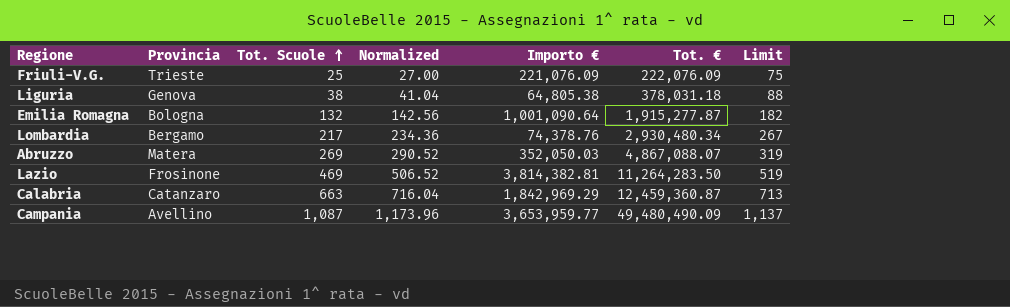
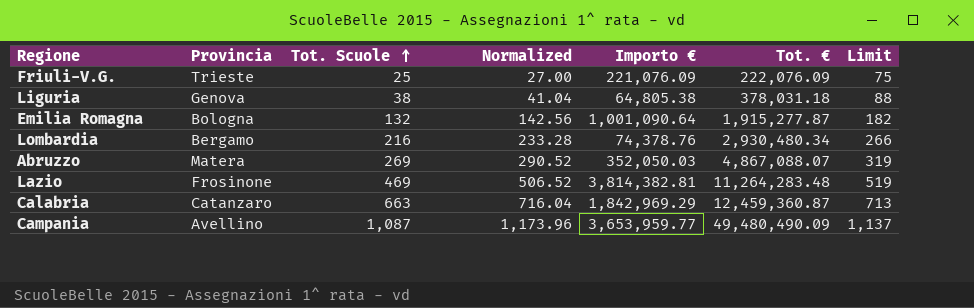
Lombardia | Tot. Scuole: 217 -> 216
Lombardia | Normalized: 234.36 -> 233.28
Lombardia | Limit: 267 -> 266
Lazio | Tot. €: 11,264,283.50 -> 11,264,283.48

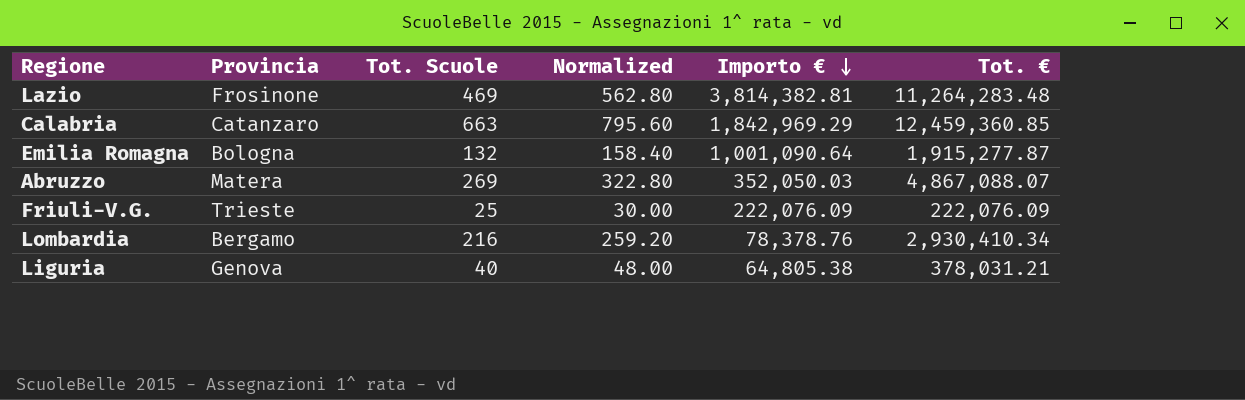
row order: Tot. Scuole ascending -> Importo € descending
column Limit | formula: [Tot. Scuole] + 50 -> none
column Normalized | formula: [Tot. Scuole] * 1.08 -> [Tot. Scuole] * 1.2
row Campania: Avellino | 1,087 | 1,173.96 | 3,653,959.77 | 49,480,490.09 | 1,137 -> none
Calabria | Tot. €: 12,459,360.87 -> 12,459,360.85
Friuli-V.G. | Importo €: 221,076.09 -> 222,076.09
Lombardia | Importo €: 74,378.76 -> 78,378.76
Lombardia | Tot. €: 2,930,480.34 -> 2,930,410.34
Liguria | Tot. Scuole: 38 -> 40
Liguria | Tot. €: 378,031.18 -> 378,031.21

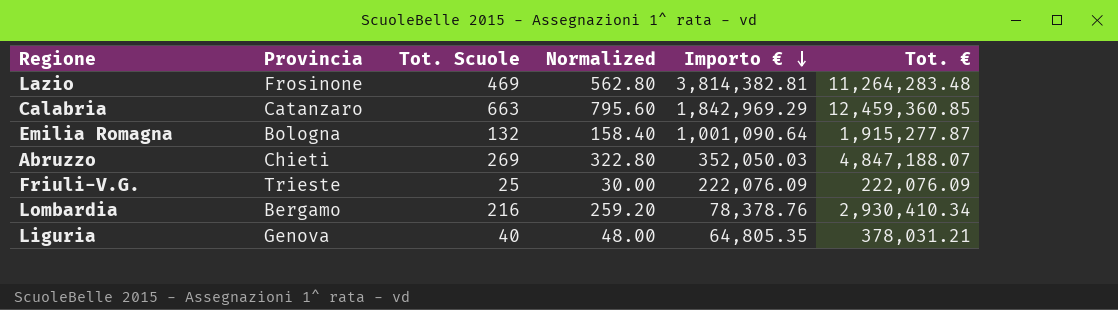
Abruzzo | Provincia: Matera -> Chieti
Abruzzo | Tot. €: 4,867,088.07 -> 4,847,188.07
Liguria | Importo €: 64,805.38 -> 64,805.35

